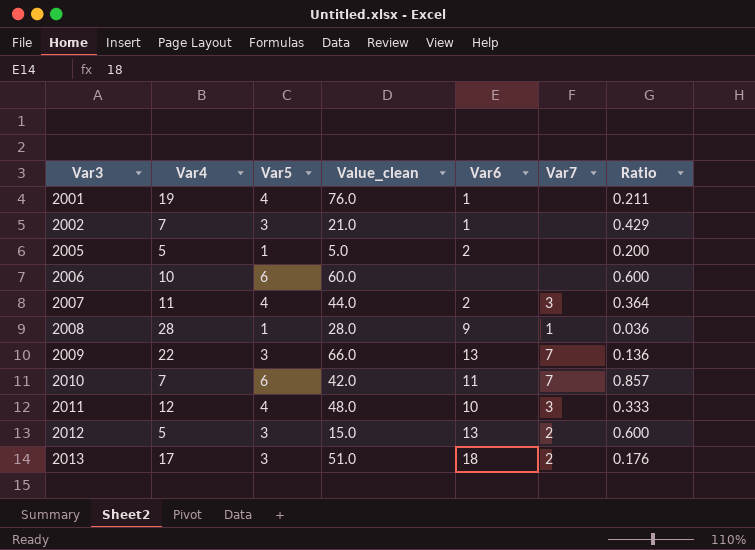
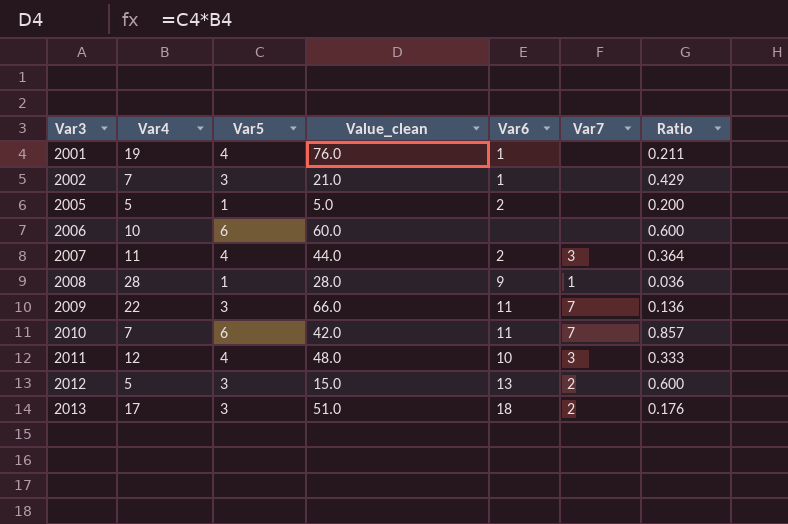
2009 | Var6: 13 -> 11

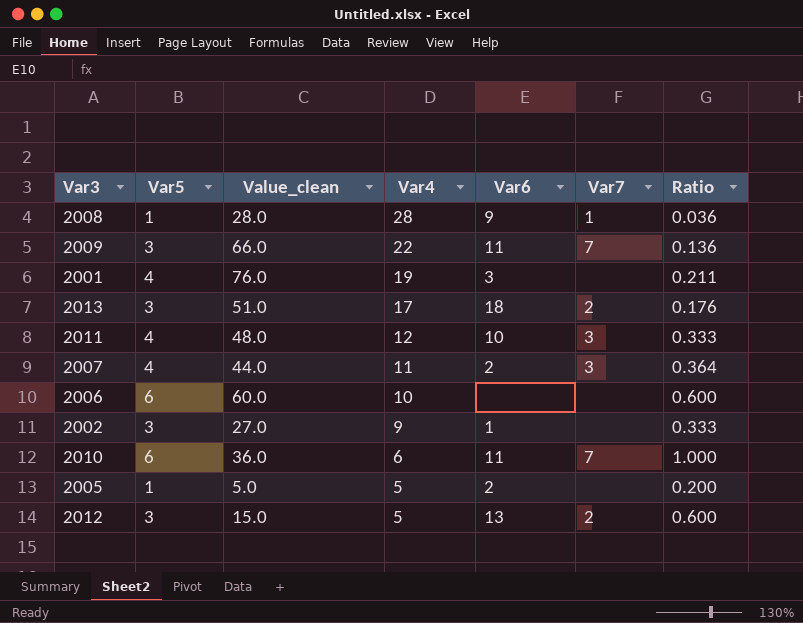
row order: Var3 ascending -> Var4 descending
column Var4 | position: 2 -> 4
2001 | Var6: 1 -> 3
2002 | Value_clean: 21.0 -> 27.0
2002 | Var4: 7 -> 9
2002 | Ratio: 0.429 -> 0.333
2010 | Value_clean: 42.0 -> 36.0
2010 | Var4: 7 -> 6
2010 | Ratio: 0.857 -> 1.000

